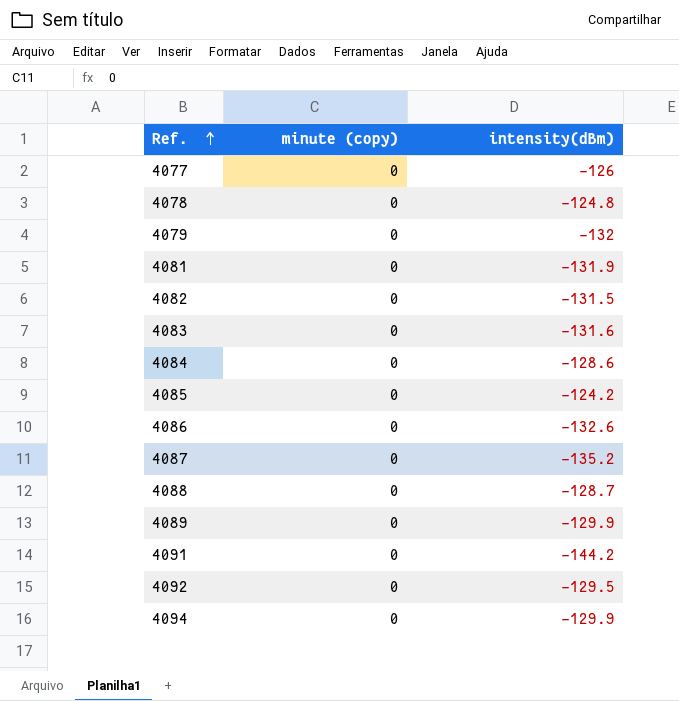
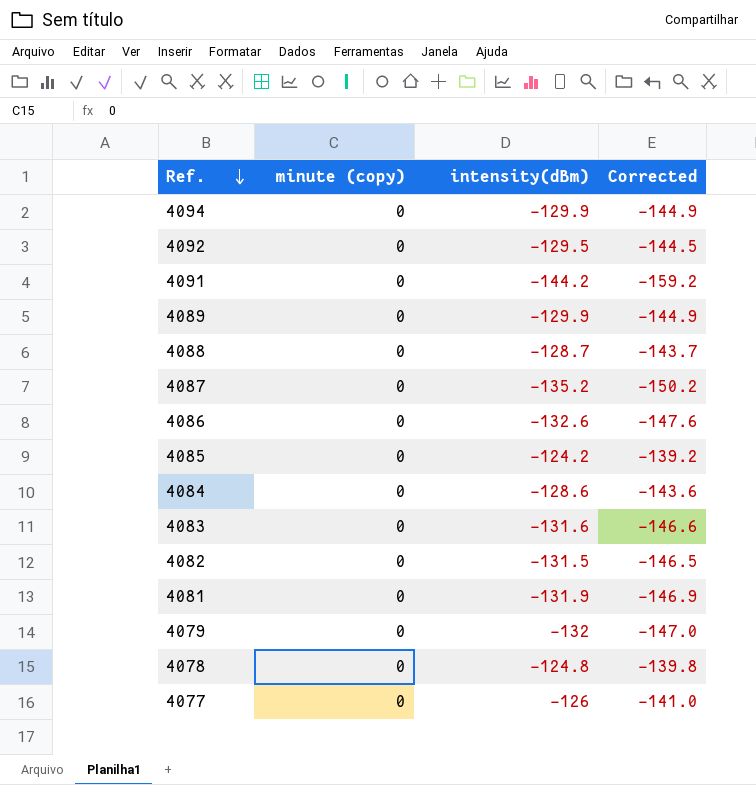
row order: Ref. ascending -> Ref. descending
column Corrected | formula: none -> [intensity(dBm)] - 15

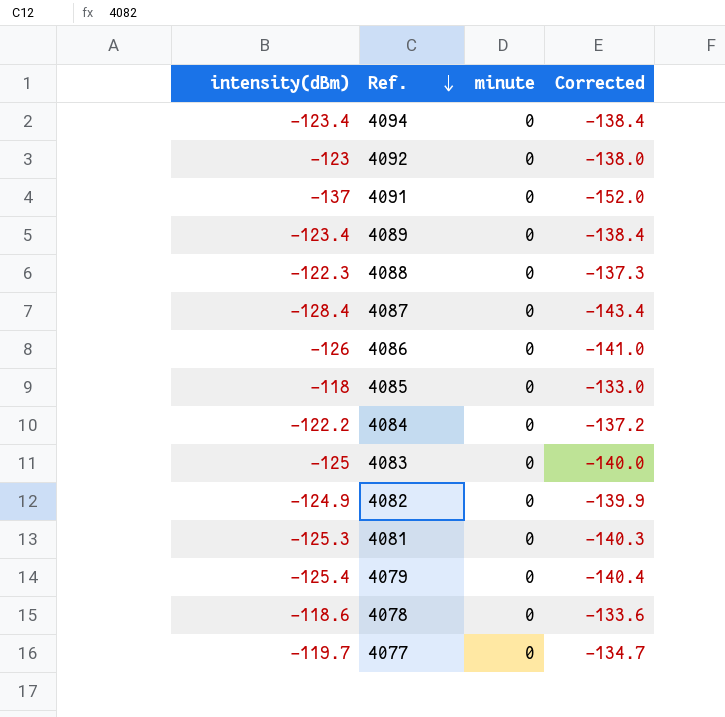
column intensity(dBm) | position: 3 -> 1
column name: minute (copy) -> minute
4094 | intensity(dBm): -129.9 -> -123.4
4094 | Corrected: -144.9 -> -138.4
4092 | intensity(dBm): -129.5 -> -123
4092 | Corrected: -144.5 -> -138.0
4091 | intensity(dBm): -144.2 -> -137
4091 | Corrected: -159.2 -> -152.0
4089 | intensity(dBm): -129.9 -> -123.4
4089 | Corrected: -144.9 -> -138.4
4088 | intensity(dBm): -128.7 -> -122.3
4088 | Corrected: -143.7 -> -137.3
4087 | intensity(dBm): -135.2 -> -128.4
4087 | Corrected: -150.2 -> -143.4
4086 | intensity(dBm): -132.6 -> -126
4086 | Corrected: -147.6 -> -141.0
4085 | intensity(dBm): -124.2 -> -118
4085 | Corrected: -139.2 -> -133.0
4084 | intensity(dBm): -128.6 -> -122.2
4084 | Corrected: -143.6 -> -137.2
4083 | intensity(dBm): -131.6 -> -125
4083 | Corrected: -146.6 -> -140.0
4082 | intensity(dBm): -131.5 -> -124.9
4082 | Corrected: -146.5 -> -139.9
4081 | intensity(dBm): -131.9 -> -125.3
4081 | Corrected: -146.9 -> -140.3
4079 | intensity(dBm): -132 -> -125.4
4079 | Corrected: -147.0 -> -140.4
4078 | intensity(dBm): -124.8 -> -118.6
4078 | Corrected: -139.8 -> -133.6
4077 | intensity(dBm): -126 -> -119.7
4077 | Corrected: -141.0 -> -134.7

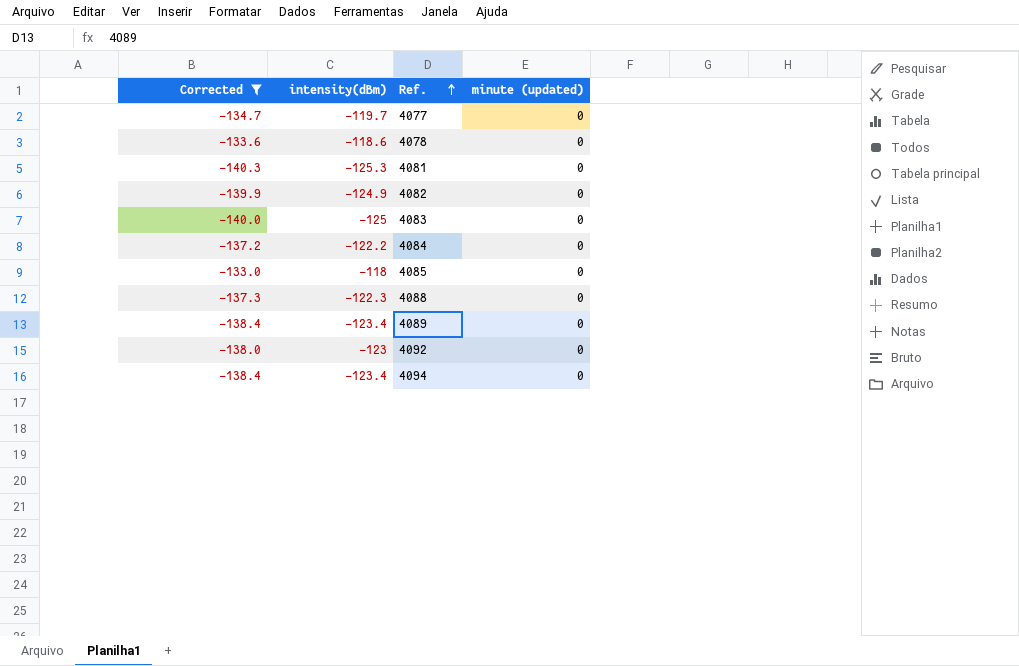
filter: none -> Corrected >= -140.3
row order: Ref. descending -> Ref. ascending
column Corrected | position: 4 -> 1
column name: minute -> minute (updated)

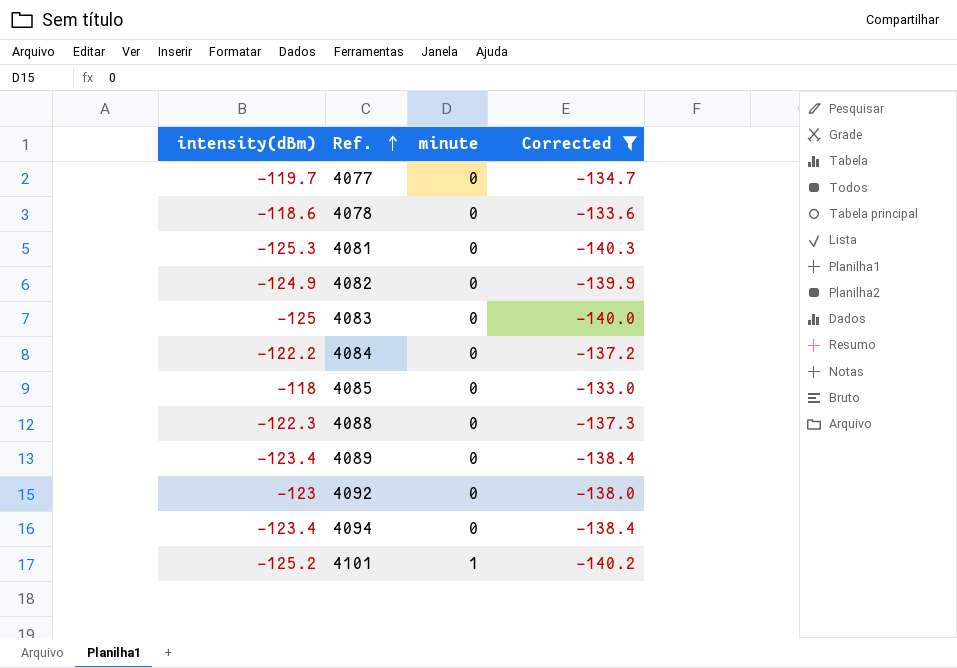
column name: minute (updated) -> minute
column Corrected | position: 1 -> 4
row 4101: none -> -125.2 | 1 | -140.2

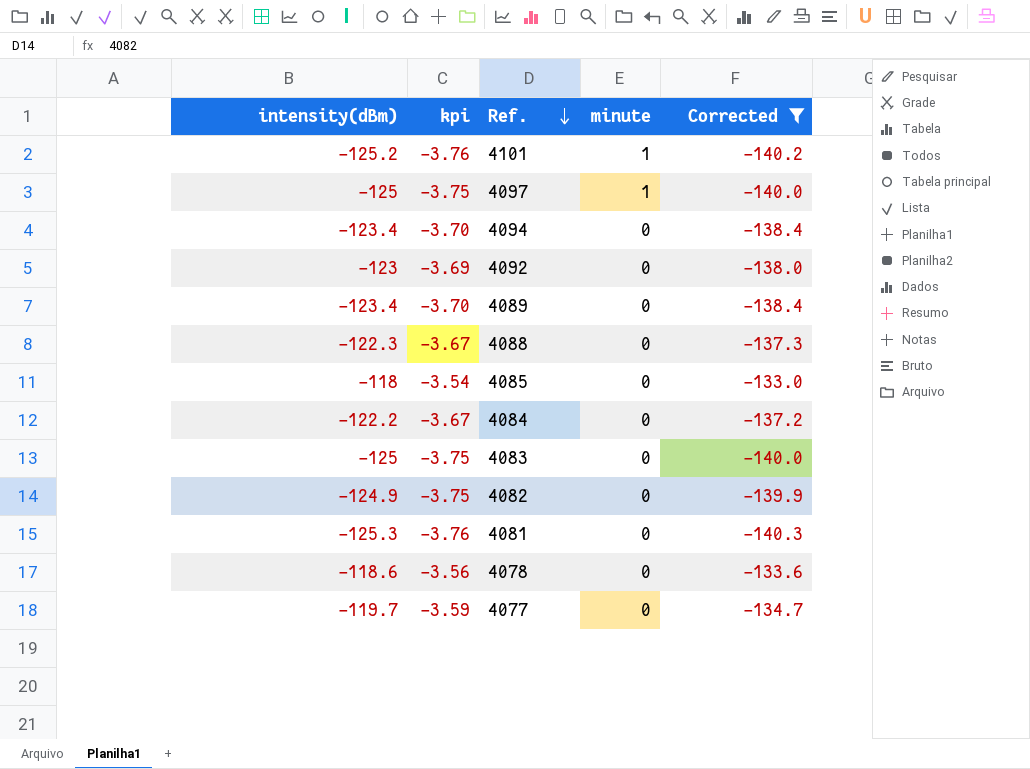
row order: Ref. ascending -> Ref. descending
column kpi | formula: none -> [intensity(dBm)] * 0.03
row 4097: none -> -125 | -3.75 | 1 | -140.0

